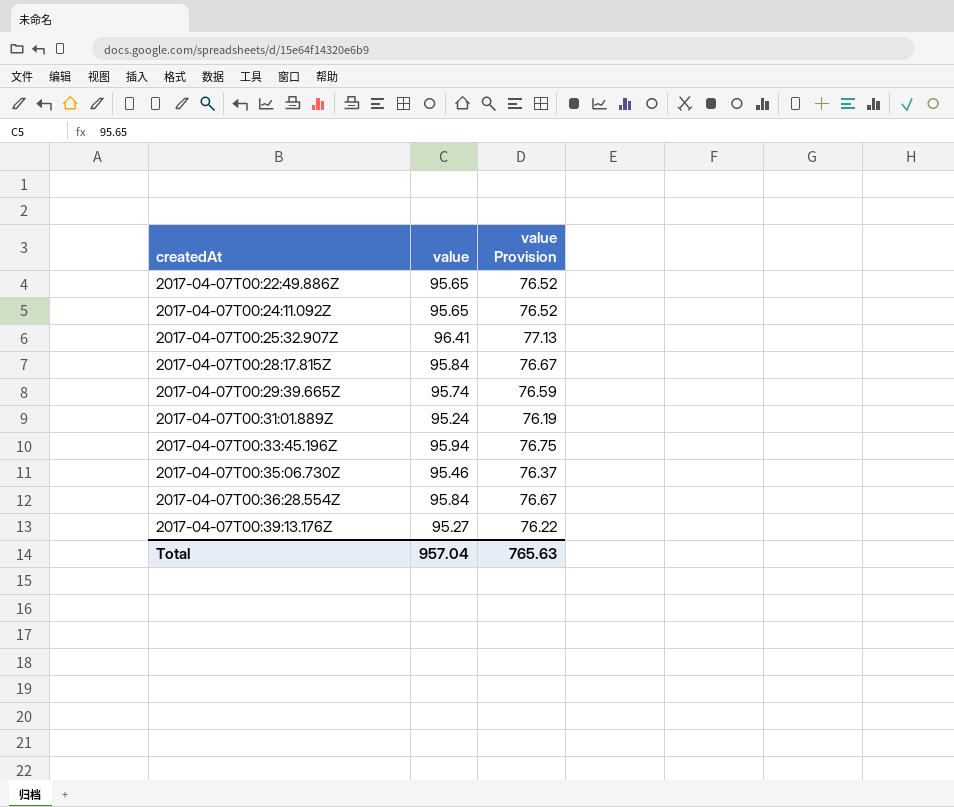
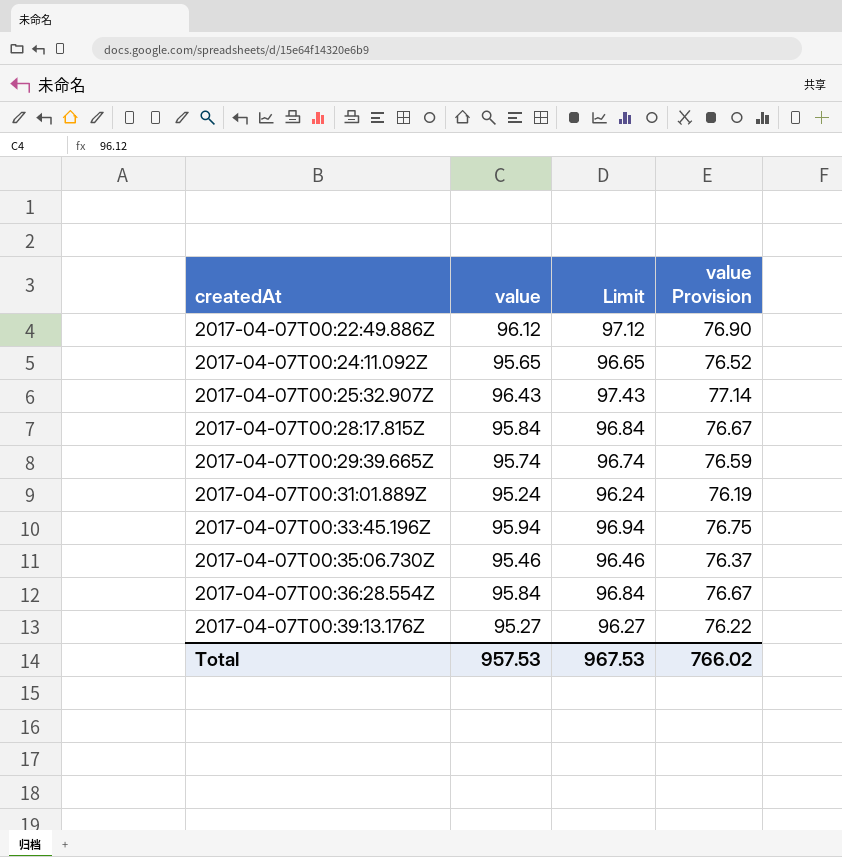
column Limit | formula: none -> [value] + 1
2017-04-07T00:22:49.886Z | value: 95.65 -> 96.12
2017-04-07T00:22:49.886Z | value Provision: 76.52 -> 76.90
2017-04-07T00:25:32.907Z | value: 96.41 -> 96.43
2017-04-07T00:25:32.907Z | value Provision: 77.13 -> 77.14
Total | value: 957.04 -> 957.53
Total | value Provision: 765.63 -> 766.02

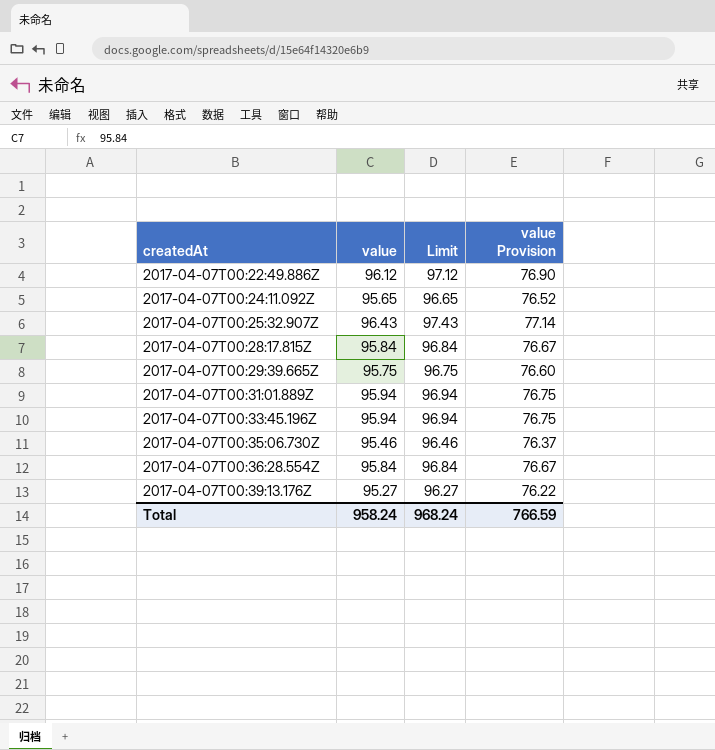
2017-04-07T00:29:39.665Z | value: 95.74 -> 95.75
2017-04-07T00:29:39.665Z | Limit: 96.74 -> 96.75
2017-04-07T00:29:39.665Z | value Provision: 76.59 -> 76.60
2017-04-07T00:31:01.889Z | value: 95.24 -> 95.94
2017-04-07T00:31:01.889Z | Limit: 96.24 -> 96.94
2017-04-07T00:31:01.889Z | value Provision: 76.19 -> 76.75
Total | value: 957.53 -> 958.24
Total | Limit: 967.53 -> 968.24
Total | value Provision: 766.02 -> 766.59

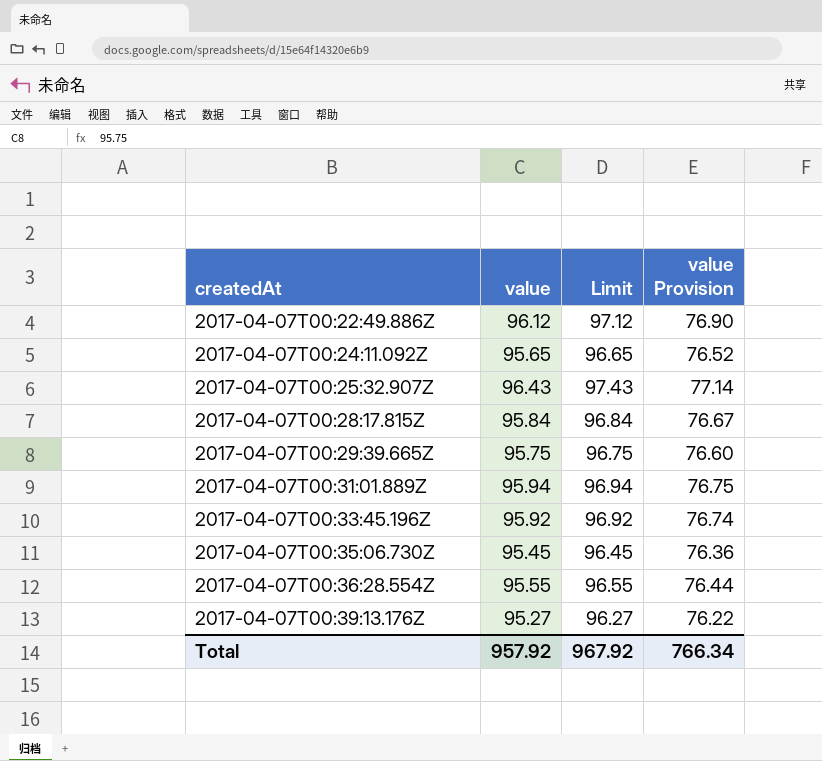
2017-04-07T00:33:45.196Z | value: 95.94 -> 95.92
2017-04-07T00:33:45.196Z | Limit: 96.94 -> 96.92
2017-04-07T00:33:45.196Z | value Provision: 76.75 -> 76.74
2017-04-07T00:35:06.730Z | value: 95.46 -> 95.45
2017-04-07T00:35:06.730Z | Limit: 96.46 -> 96.45
2017-04-07T00:35:06.730Z | value Provision: 76.37 -> 76.36
2017-04-07T00:36:28.554Z | value: 95.84 -> 95.55
2017-04-07T00:36:28.554Z | Limit: 96.84 -> 96.55
2017-04-07T00:36:28.554Z | value Provision: 76.67 -> 76.44
Total | value: 958.24 -> 957.92
Total | Limit: 968.24 -> 967.92
Total | value Provision: 766.59 -> 766.34

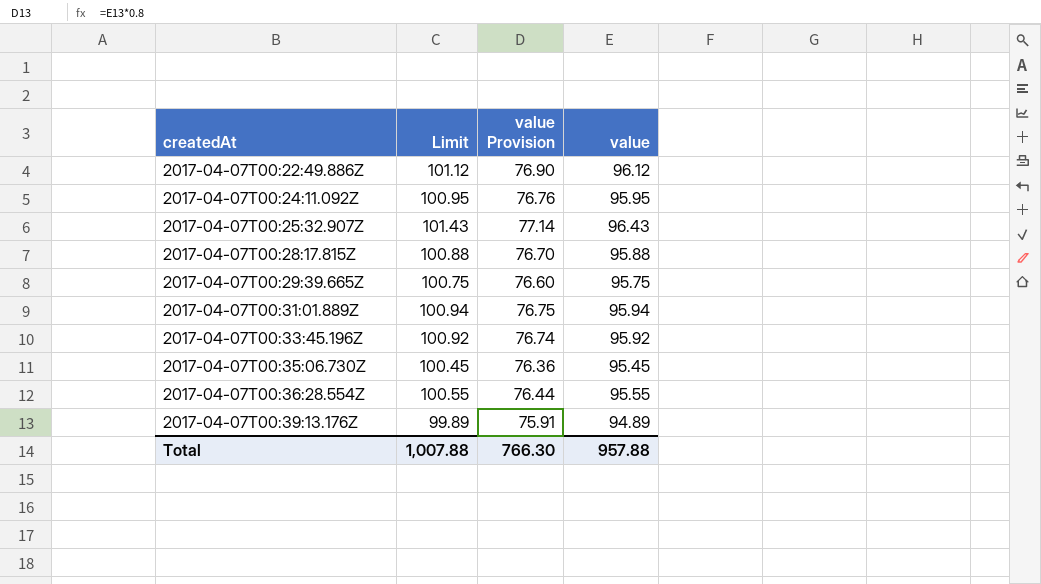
column Limit | formula: [value] + 1 -> [value] + 5
column value | position: 2 -> 4
2017-04-07T00:24:11.092Z | value Provision: 76.52 -> 76.76
2017-04-07T00:24:11.092Z | value: 95.65 -> 95.95
2017-04-07T00:28:17.815Z | value Provision: 76.67 -> 76.70
2017-04-07T00:28:17.815Z | value: 95.84 -> 95.88
2017-04-07T00:39:13.176Z | value Provision: 76.22 -> 75.91
2017-04-07T00:39:13.176Z | value: 95.27 -> 94.89
Total | Limit: 967.92 -> 1,007.88
Total | value Provision: 766.34 -> 766.30
Total | value: 957.92 -> 957.88

